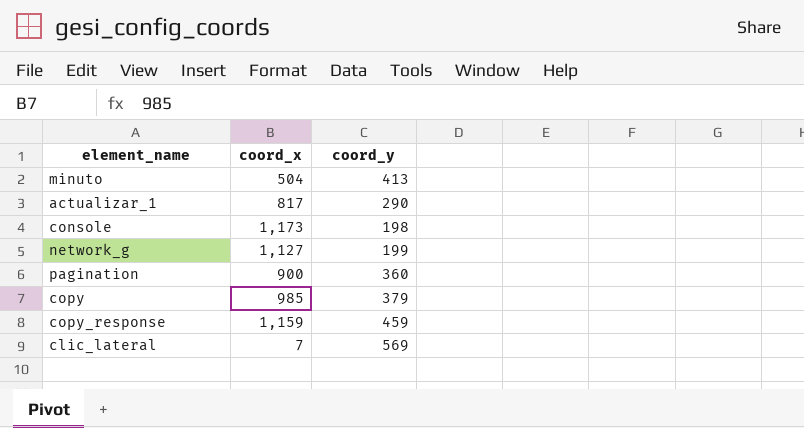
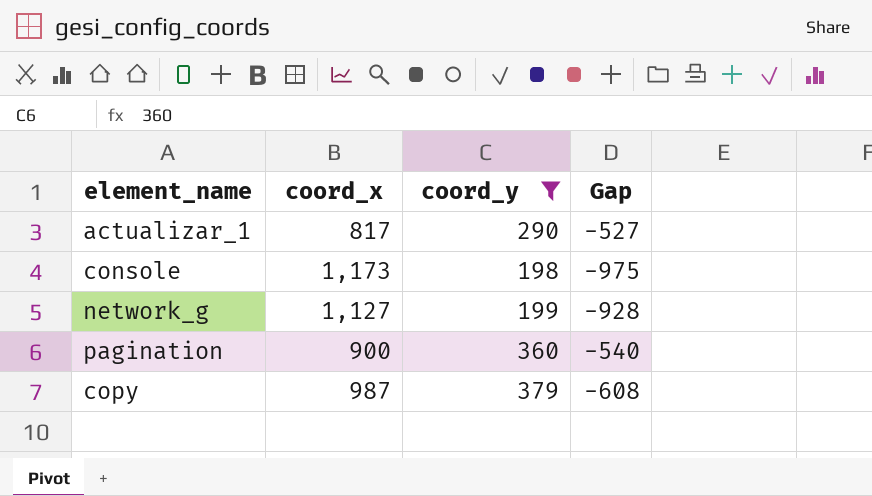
filter: none -> coord_y <= 379
column Gap | formula: none -> [coord_y] - [coord_x]
copy | coord_x: 985 -> 987

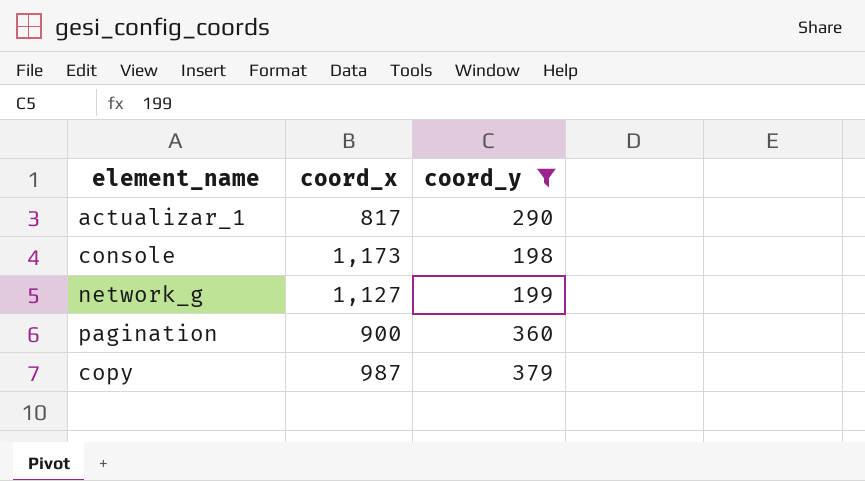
column Gap | formula: [coord_y] - [coord_x] -> none

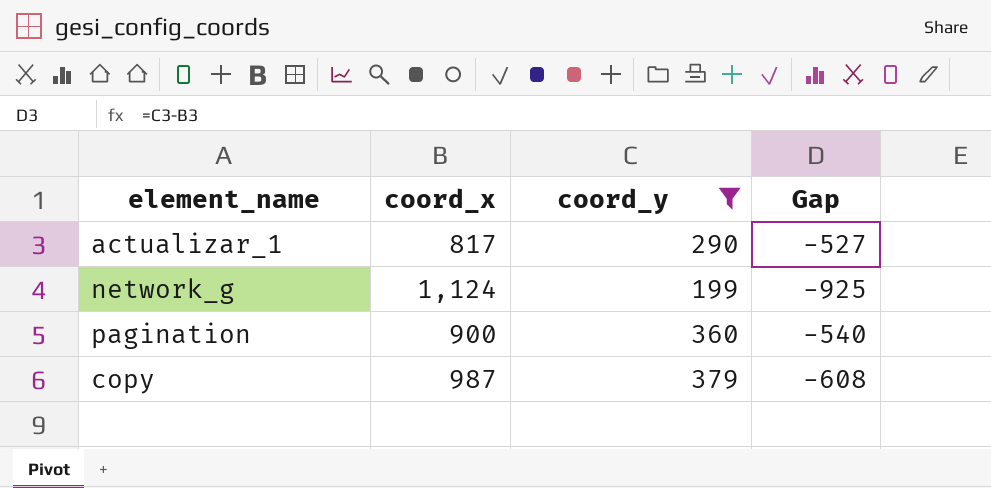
column Gap | formula: none -> [coord_y] - [coord_x]
row console: 1,173 | 198 -> none
network_g | coord_x: 1,127 -> 1,124

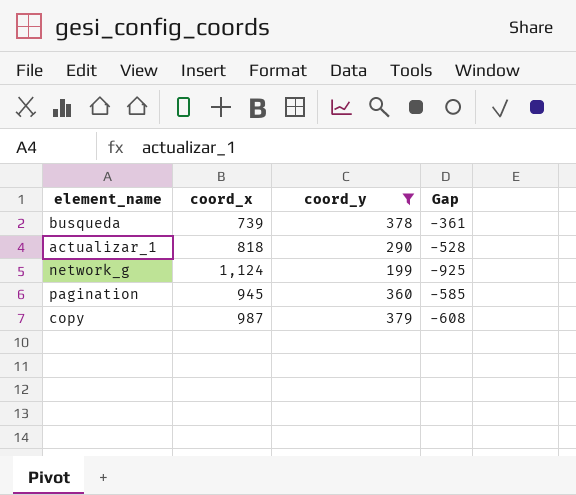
row busqueda: none -> 739 | 378 | -361
actualizar_1 | coord_x: 817 -> 818
actualizar_1 | Gap: -527 -> -528
pagination | coord_x: 900 -> 945
pagination | Gap: -540 -> -585

